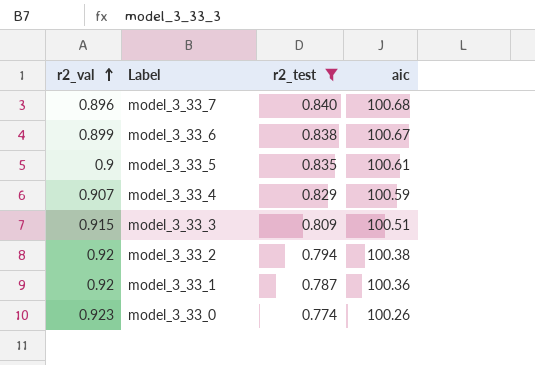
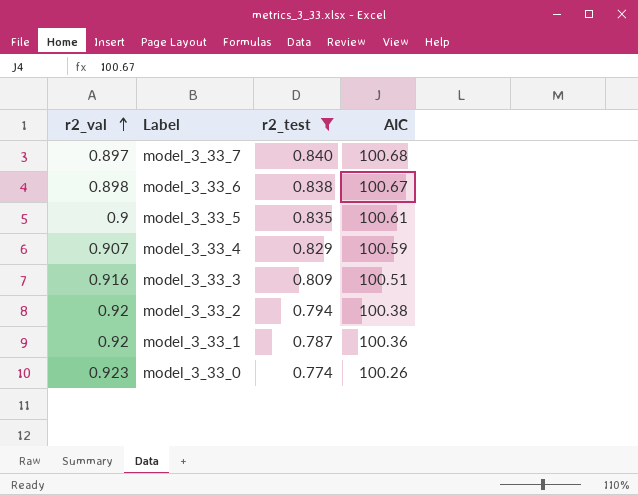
column name: aic -> AIC
model_3_33_7 | r2_val: 0.896 -> 0.897
model_3_33_6 | r2_val: 0.899 -> 0.898
model_3_33_3 | r2_val: 0.915 -> 0.916

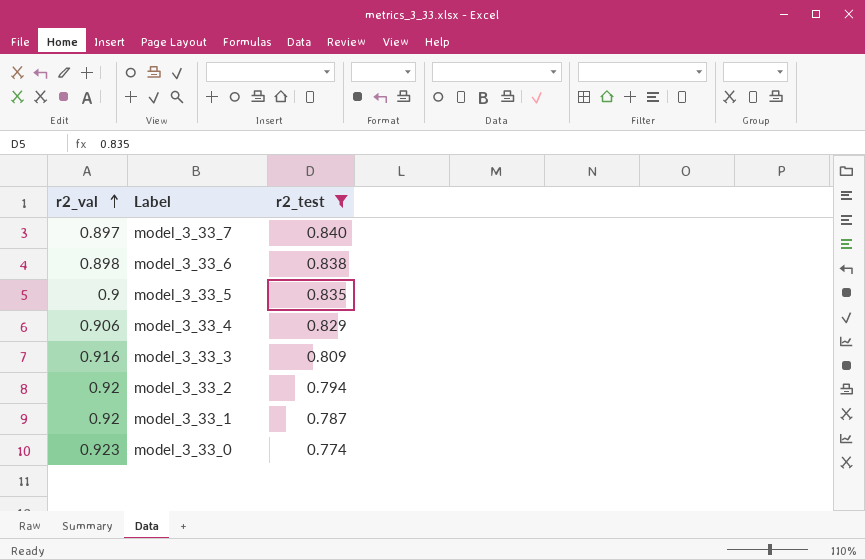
column AIC | position: 4 -> none
model_3_33_4 | r2_val: 0.907 -> 0.906

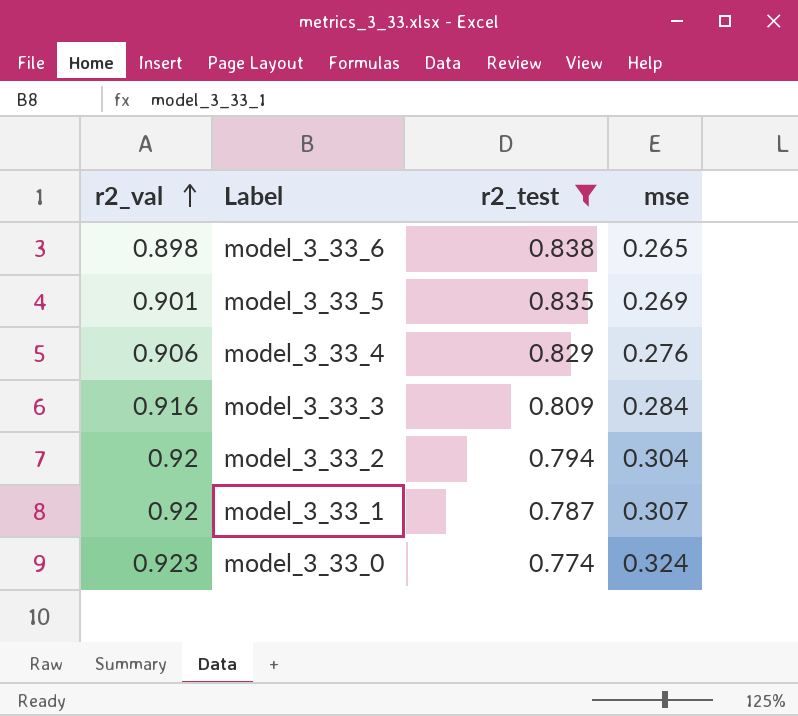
column mse | position: none -> 4
row model_3_33_7: 0.897 | 0.840 -> none
model_3_33_5 | r2_val: 0.9 -> 0.901

